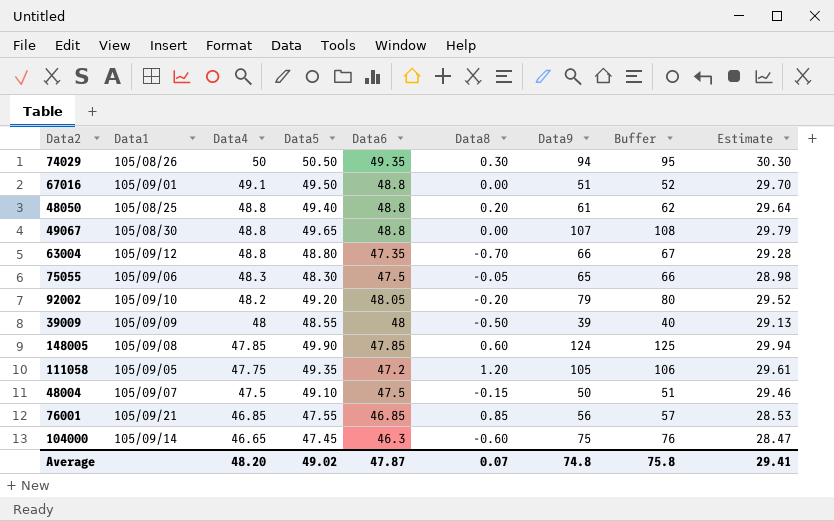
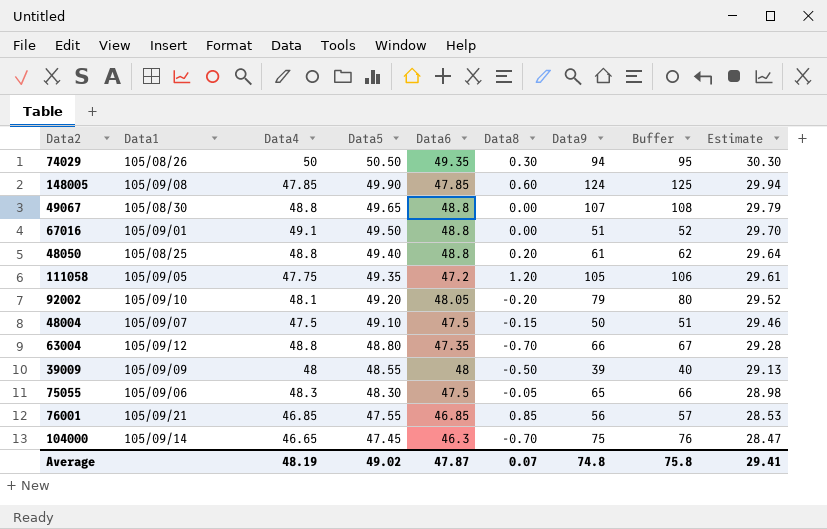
row order: Data4 descending -> Data5 descending
92002 | Data4: 48.2 -> 48.1
104000 | Data8: -0.60 -> -0.70
Average | Data4: 48.20 -> 48.19

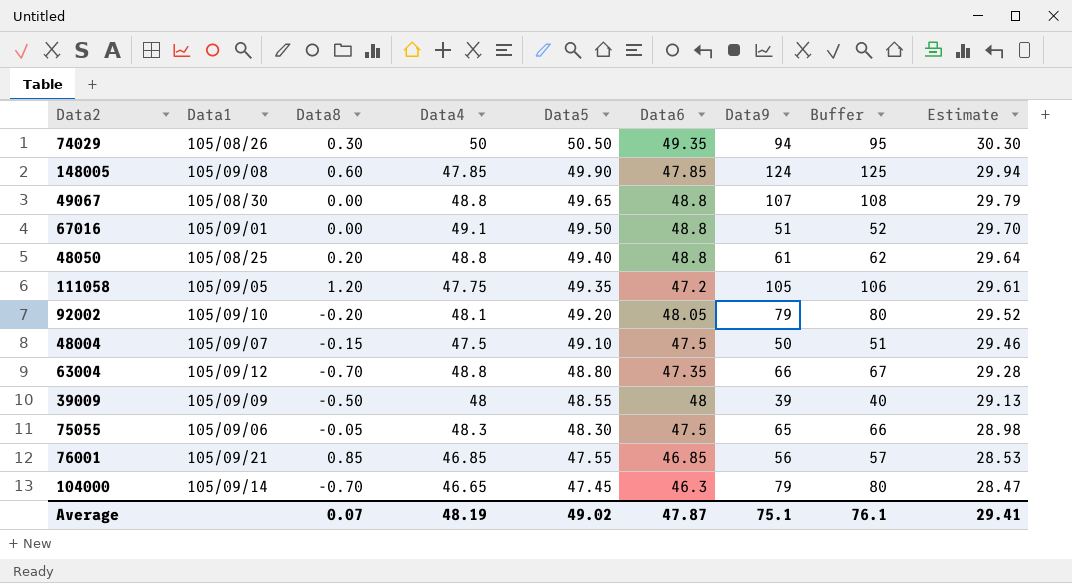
column Data8 | position: 6 -> 3
104000 | Data9: 75 -> 79
104000 | Buffer: 76 -> 80
Average | Data9: 74.8 -> 75.1
Average | Buffer: 75.8 -> 76.1

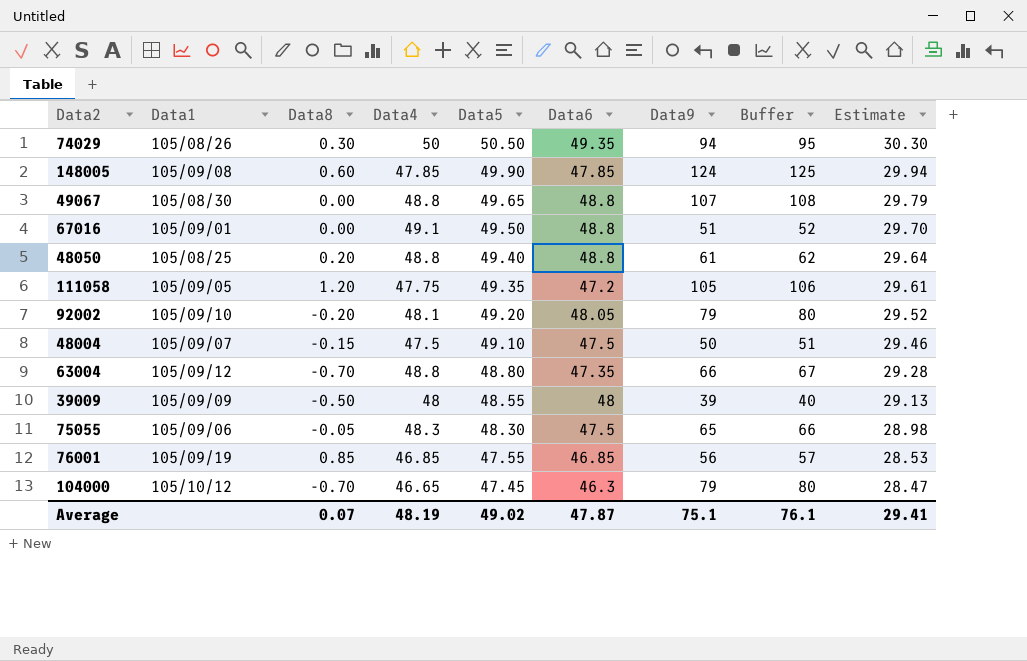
76001 | Data1: 105/09/21 -> 105/09/19
104000 | Data1: 105/09/14 -> 105/10/12

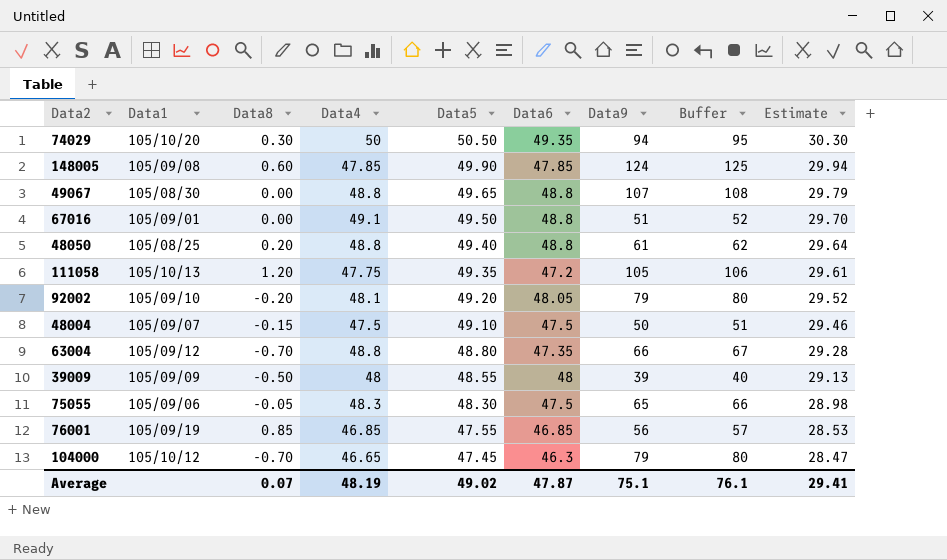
74029 | Data1: 105/08/26 -> 105/10/20
111058 | Data1: 105/09/05 -> 105/10/13

